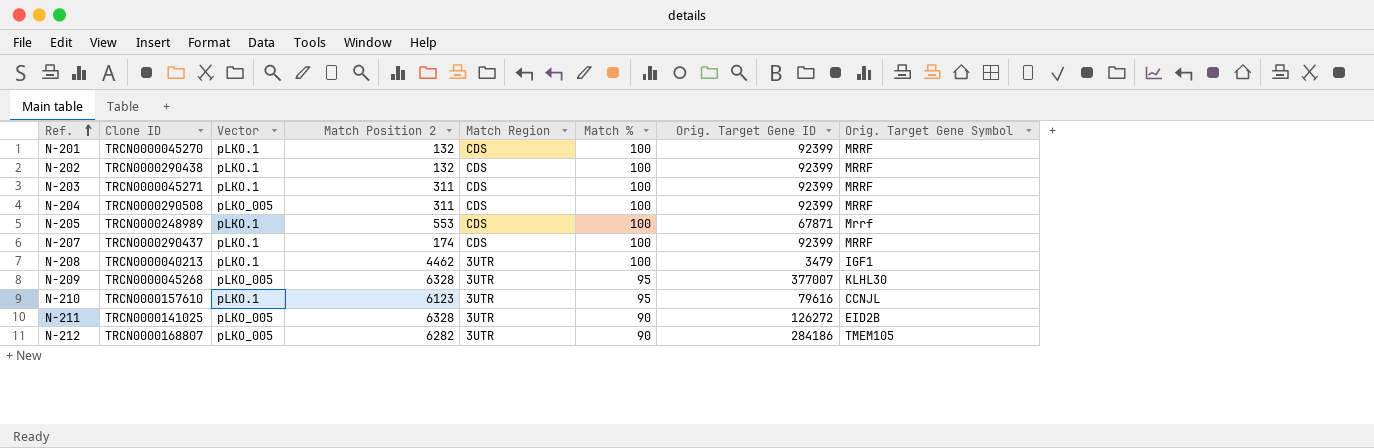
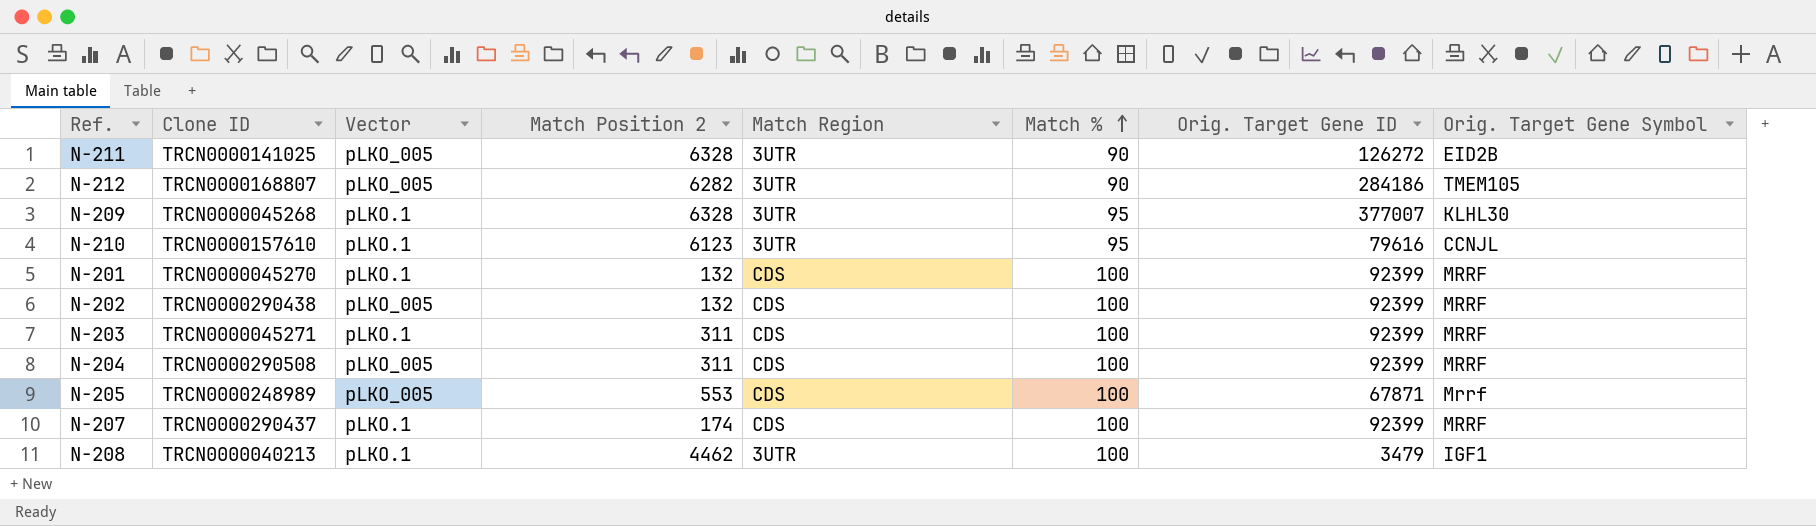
row order: Ref. ascending -> Match % ascending
N-209 | Vector: pLKO_005 -> pLKO.1
N-202 | Vector: pLKO.1 -> pLKO_005
N-205 | Vector: pLKO.1 -> pLKO_005

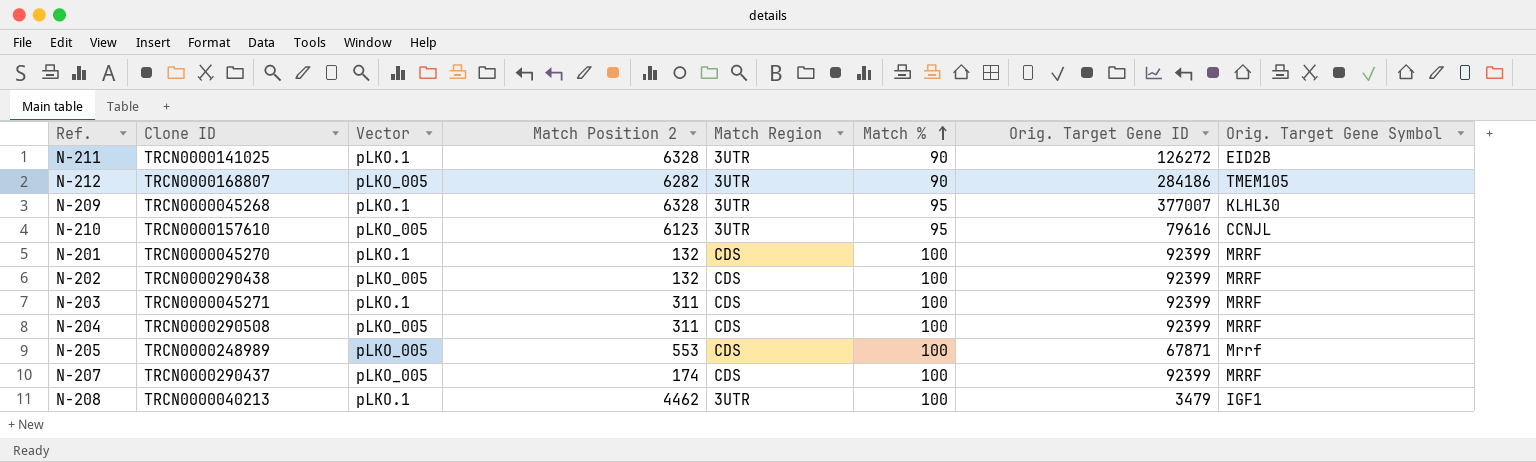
N-211 | Vector: pLKO_005 -> pLKO.1
N-210 | Vector: pLKO.1 -> pLKO_005
N-207 | Vector: pLKO.1 -> pLKO_005

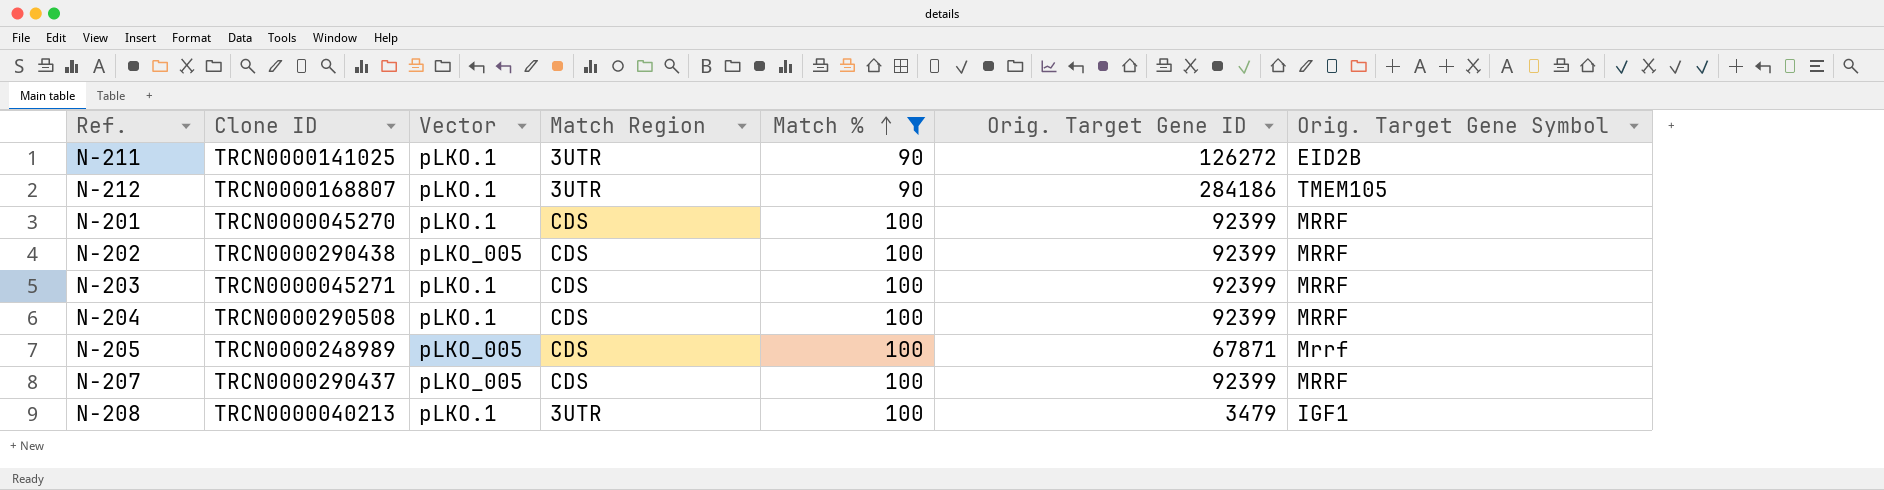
filter: none -> Match % != 95
column Match Position 2 | position: 4 -> none
N-212 | Vector: pLKO_005 -> pLKO.1
N-204 | Vector: pLKO_005 -> pLKO.1

